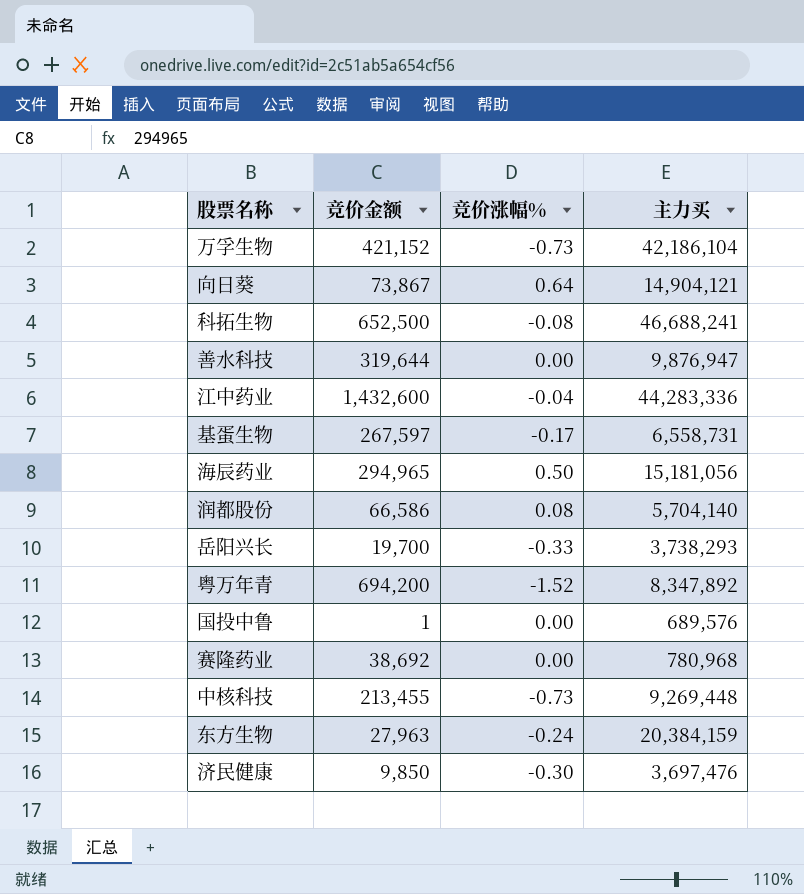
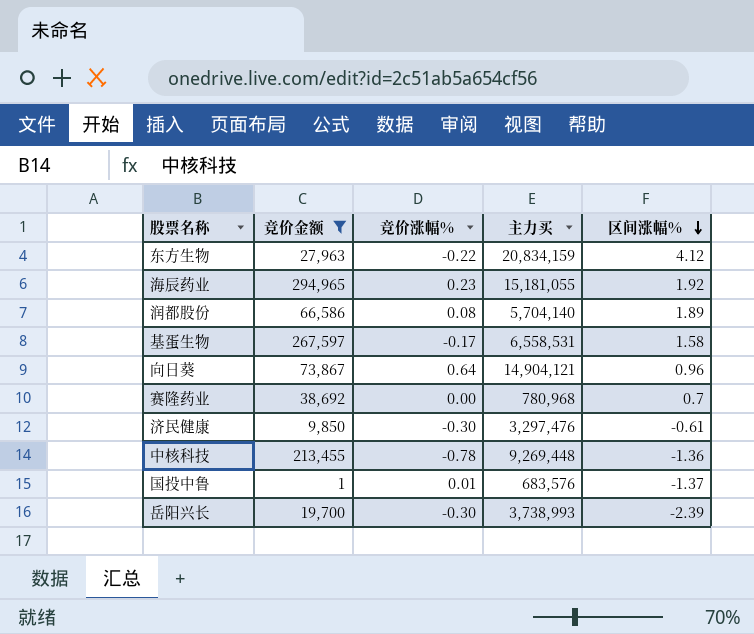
filter: none -> 竞价金额 <= 294,965
row order: none -> 区间涨幅% descending
column 区间涨幅% | position: none -> 5
东方生物 | 竞价涨幅%: -0.24 -> -0.22
东方生物 | 主力买: 20,384,159 -> 20,834,159
海辰药业 | 竞价涨幅%: 0.50 -> 0.23
海辰药业 | 主力买: 15,181,056 -> 15,181,055
基蛋生物 | 主力买: 6,558,731 -> 6,558,531
济民健康 | 主力买: 3,697,476 -> 3,297,476
中核科技 | 竞价涨幅%: -0.73 -> -0.78
国投中鲁 | 竞价涨幅%: 0.00 -> 0.01
国投中鲁 | 主力买: 689,576 -> 683,576
岳阳兴长 | 竞价涨幅%: -0.33 -> -0.30
岳阳兴长 | 主力买: 3,738,293 -> 3,738,993

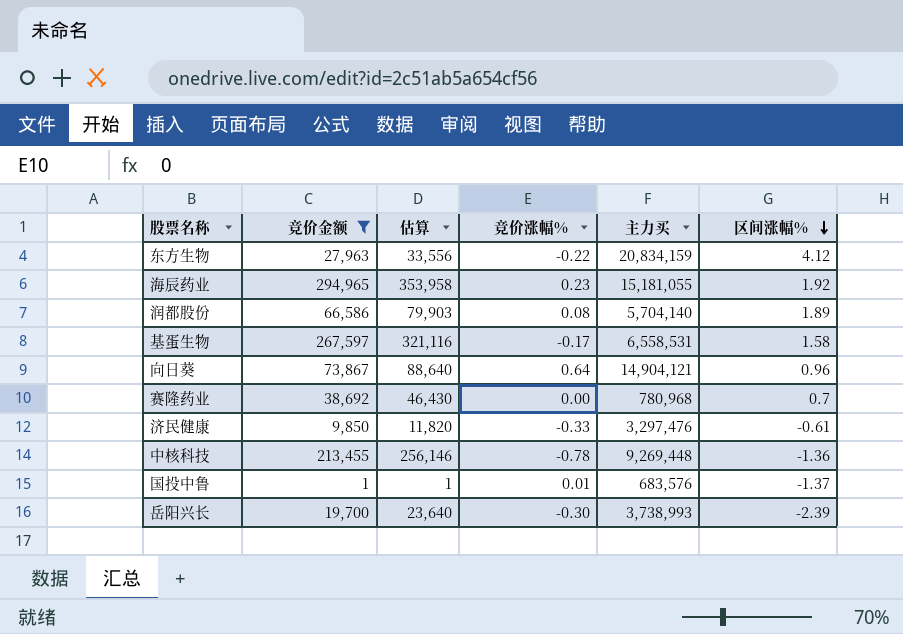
column 估算 | formula: none -> [竞价金额] * 1.2
济民健康 | 竞价涨幅%: -0.30 -> -0.33

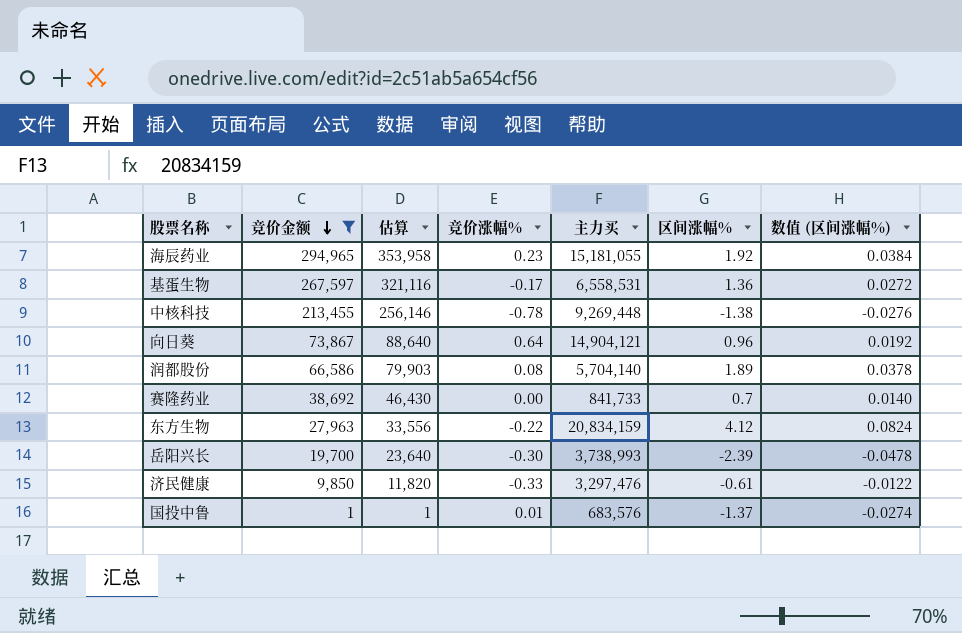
row order: 区间涨幅% descending -> 竞价金额 descending
column 数值 (区间涨幅%) | formula: none -> [区间涨幅%] * 0.02
基蛋生物 | 区间涨幅%: 1.58 -> 1.36
中核科技 | 区间涨幅%: -1.36 -> -1.38
赛隆药业 | 主力买: 780,968 -> 841,733

